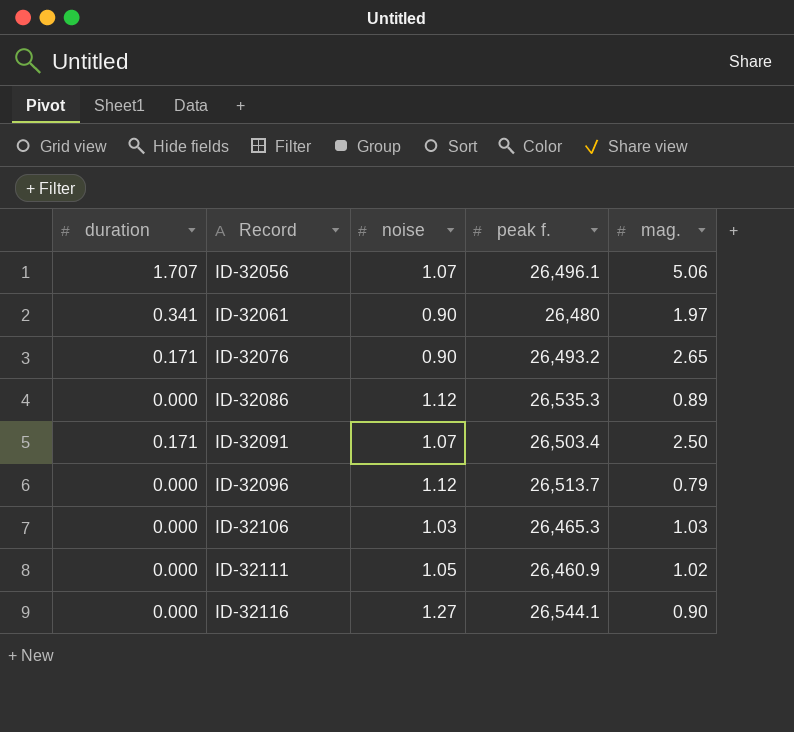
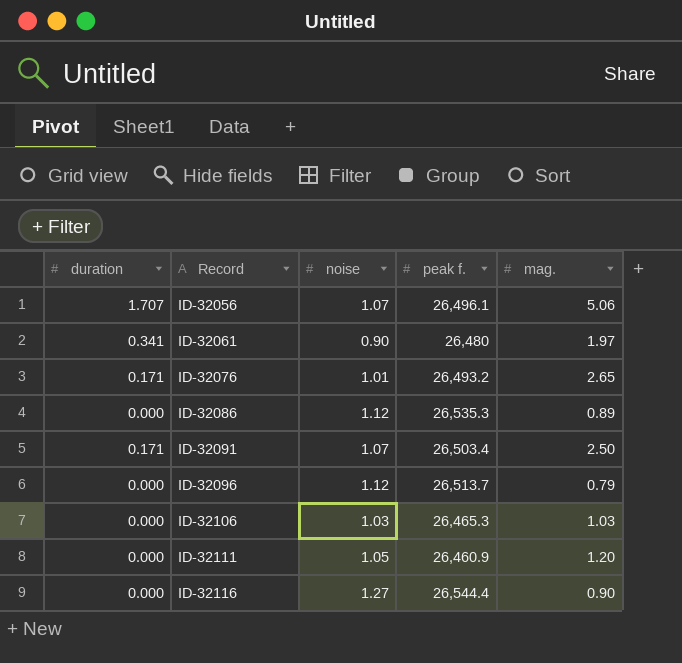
ID-32076 | noise: 0.90 -> 1.01
ID-32111 | mag.: 1.02 -> 1.20
ID-32116 | peak f.: 26,544.1 -> 26,544.4

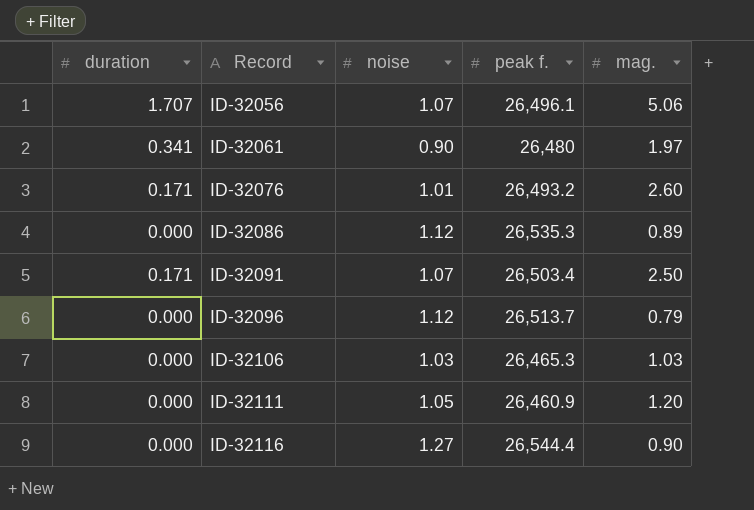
ID-32076 | mag.: 2.65 -> 2.60

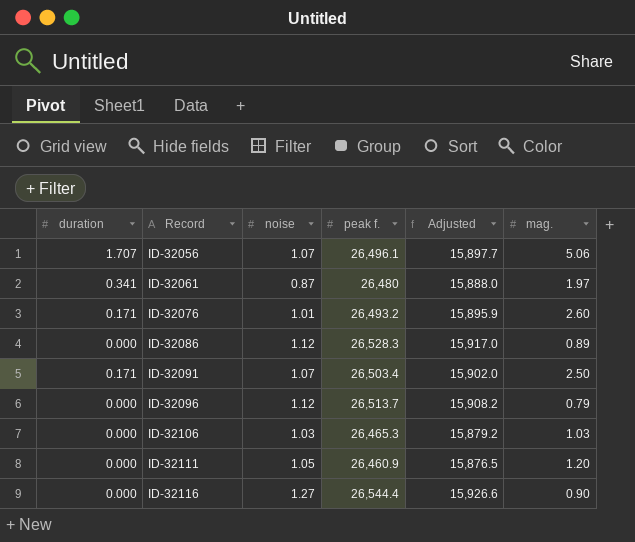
column Adjusted | formula: none -> [peak f.] * 0.6
ID-32061 | noise: 0.90 -> 0.87
ID-32086 | peak f.: 26,535.3 -> 26,528.3

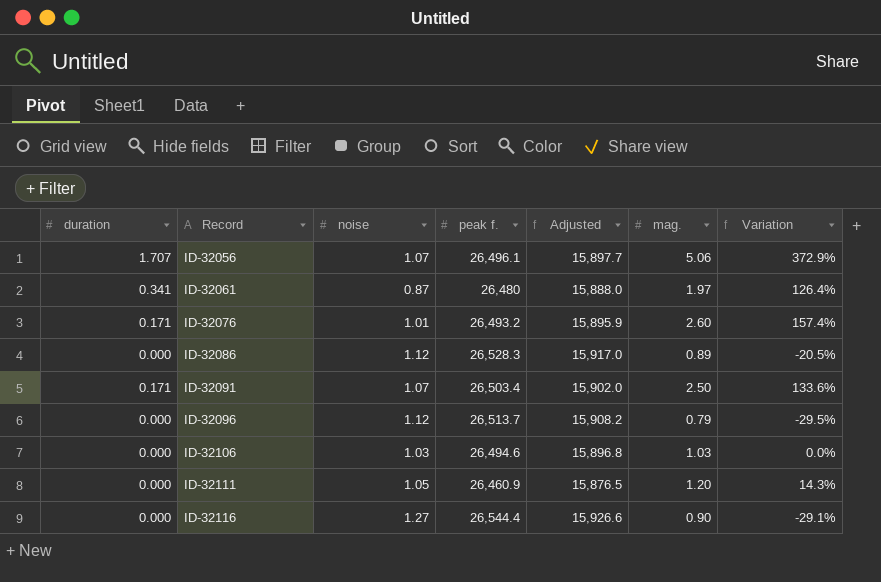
column Variation | formula: none -> ([mag.] - [noise]) / [noise]
ID-32106 | peak f.: 26,465.3 -> 26,494.6
ID-32106 | Adjusted: 15,879.2 -> 15,896.8

